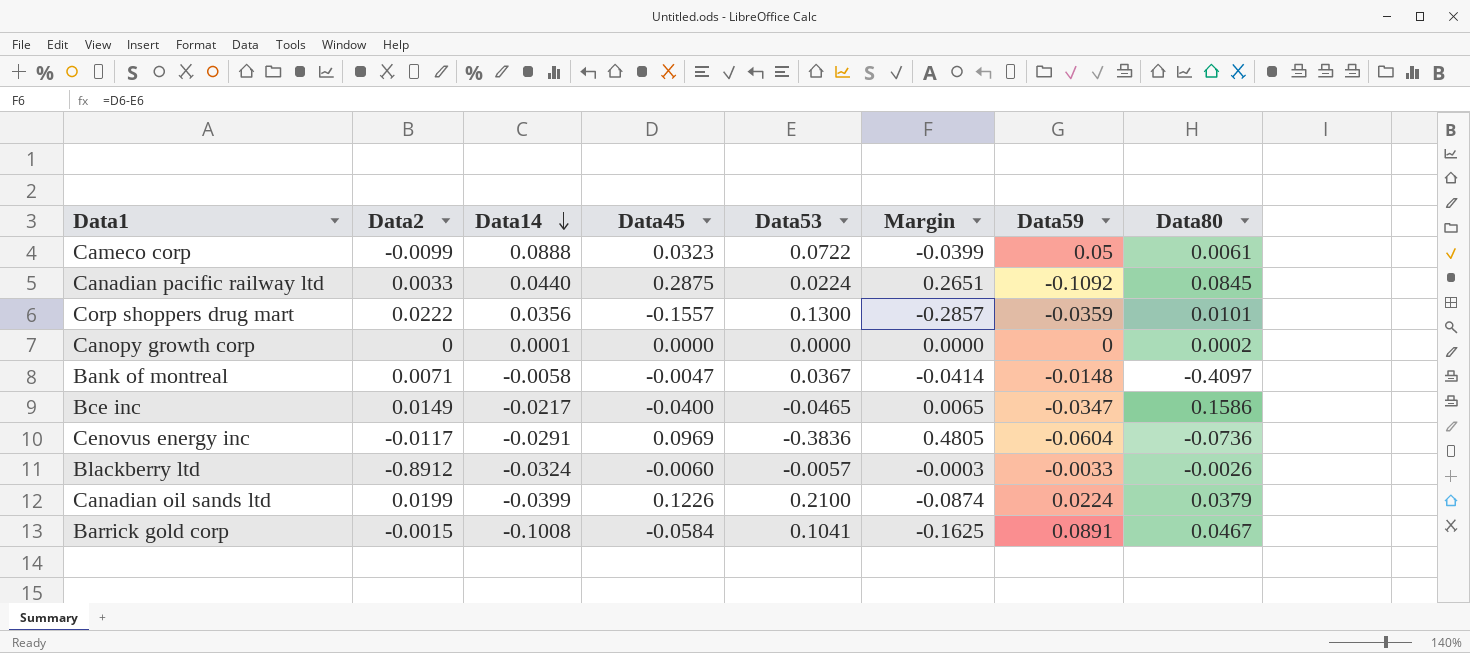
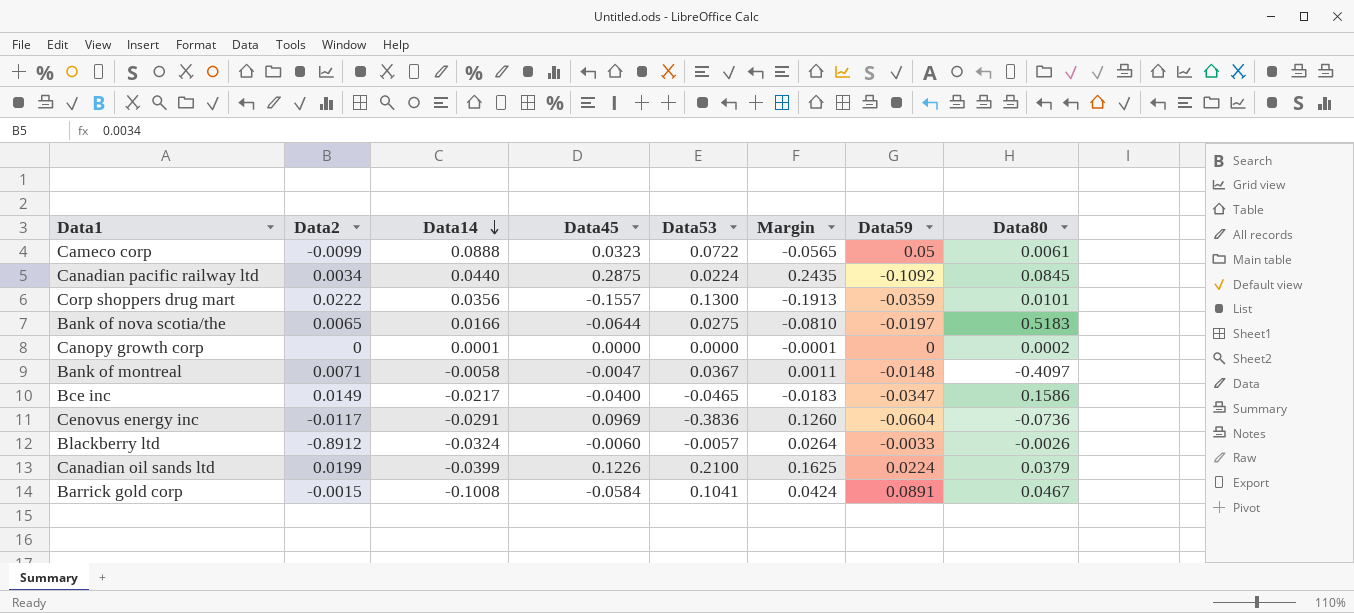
column Margin | formula: [Data45] - [Data53] -> [Data45] - [Data14]
Canadian pacific railway ltd | Data2: 0.0033 -> 0.0034
row Bank of nova scotia/the: none -> 0.0065 | 0.0166 | -0.0644 | 0.0275 | -0.0810 | -0.0197 | 0.5183

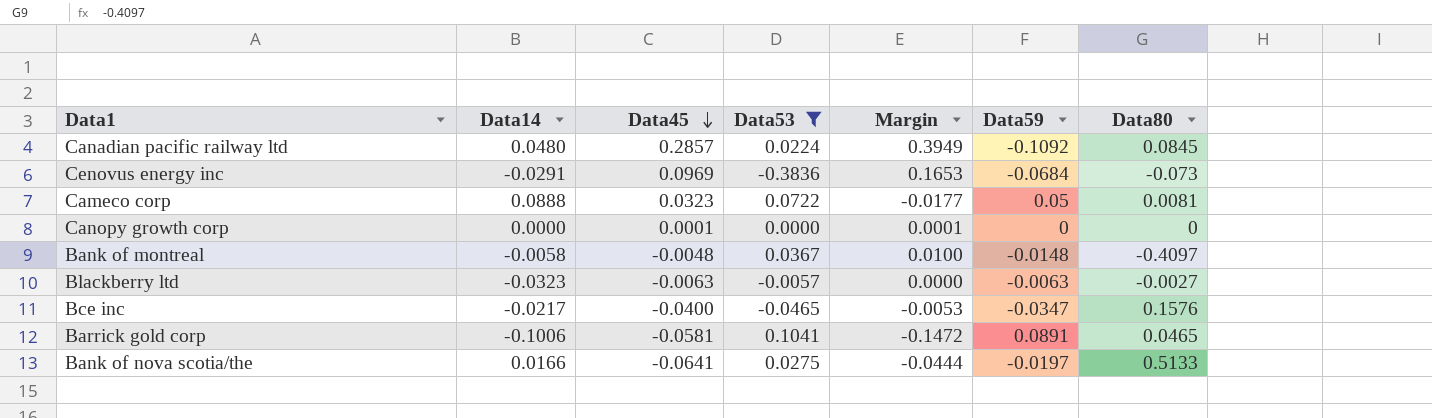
filter: none -> Data53 <= 0.1041
row order: Data14 descending -> Data45 descending
column Data2 | position: 2 -> none
column Margin | formula: [Data45] - [Data14] -> [Data45] - [Data59]
Canadian pacific railway ltd | Data14: 0.0440 -> 0.0480
Canadian pacific railway ltd | Data45: 0.2875 -> 0.2857
Cenovus energy inc | Data59: -0.0604 -> -0.0684
Cenovus energy inc | Data80: -0.0736 -> -0.073
Cameco corp | Data80: 0.0061 -> 0.0081
Canopy growth corp | Data14: 0.0001 -> 0.0000
Canopy growth corp | Data45: 0.0000 -> 0.0001
Canopy growth corp | Data80: 0.0002 -> 0
Bank of montreal | Data45: -0.0047 -> -0.0048
Blackberry ltd | Data14: -0.0324 -> -0.0323
Blackberry ltd | Data45: -0.0060 -> -0.0063
Blackberry ltd | Data59: -0.0033 -> -0.0063
Blackberry ltd | Data80: -0.0026 -> -0.0027
Bce inc | Data80: 0.1586 -> 0.1576
Barrick gold corp | Data14: -0.1008 -> -0.1006
Barrick gold corp | Data45: -0.0584 -> -0.0581
Barrick gold corp | Data80: 0.0467 -> 0.0465
Bank of nova scotia/the | Data45: -0.0644 -> -0.0641
Bank of nova scotia/the | Data80: 0.5183 -> 0.5133

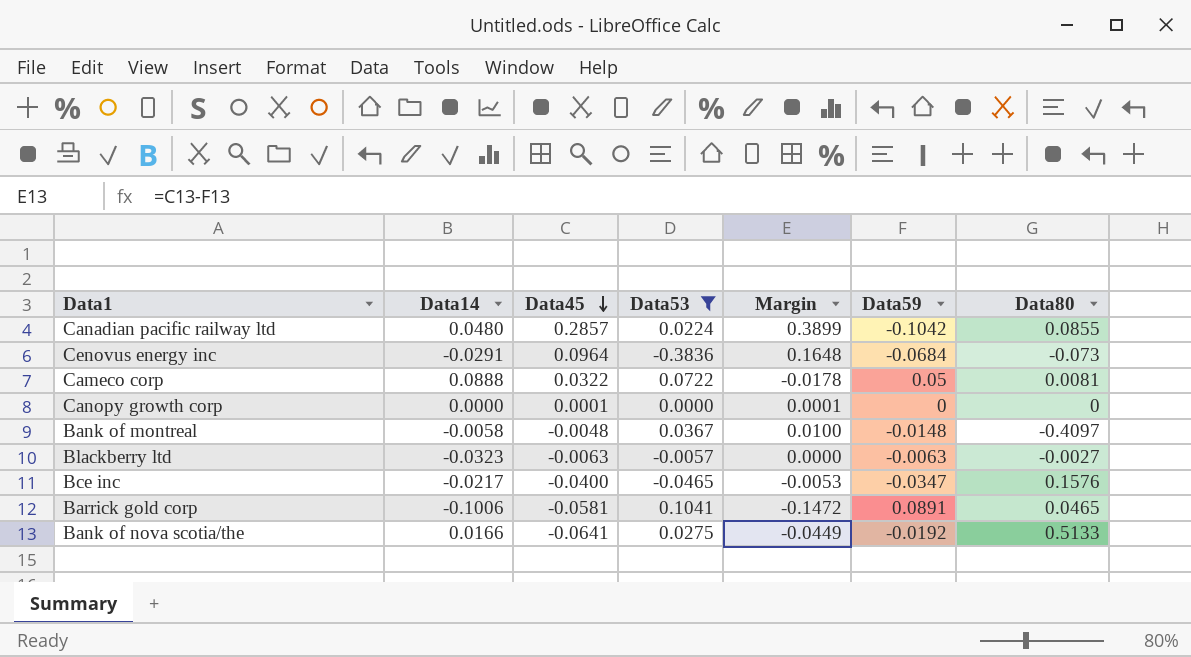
Canadian pacific railway ltd | Margin: 0.3949 -> 0.3899
Canadian pacific railway ltd | Data59: -0.1092 -> -0.1042
Canadian pacific railway ltd | Data80: 0.0845 -> 0.0855
Cenovus energy inc | Data45: 0.0969 -> 0.0964
Cenovus energy inc | Margin: 0.1653 -> 0.1648
Cameco corp | Data45: 0.0323 -> 0.0322
Cameco corp | Margin: -0.0177 -> -0.0178
Bank of nova scotia/the | Margin: -0.0444 -> -0.0449
Bank of nova scotia/the | Data59: -0.0197 -> -0.0192

